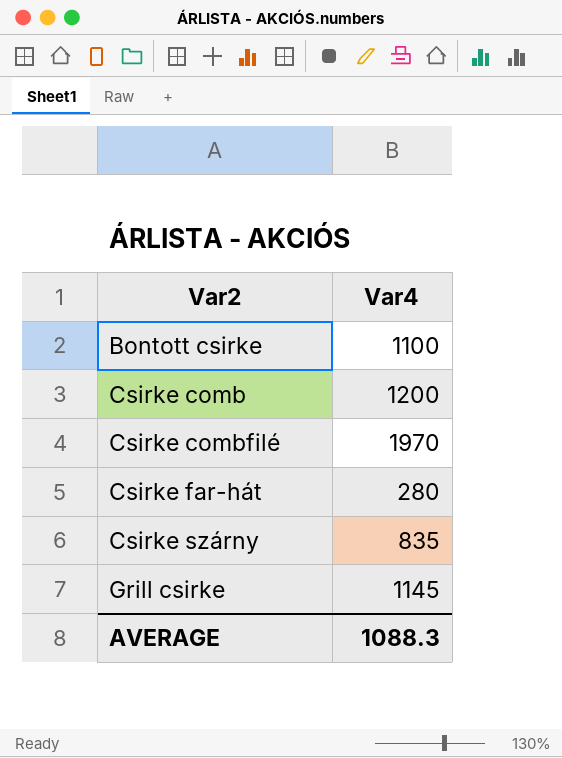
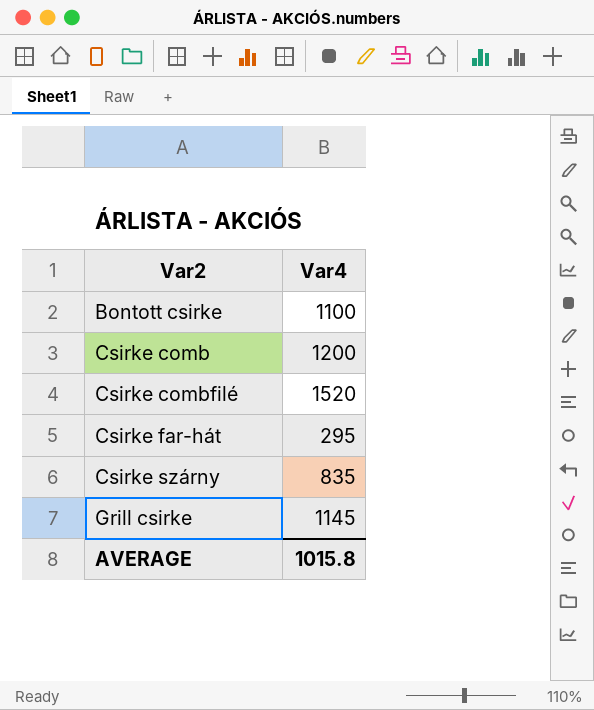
Csirke combfilé | Var4: 1970 -> 1520
Csirke far-hát | Var4: 280 -> 295
AVERAGE | Var4: 1088.3 -> 1015.8

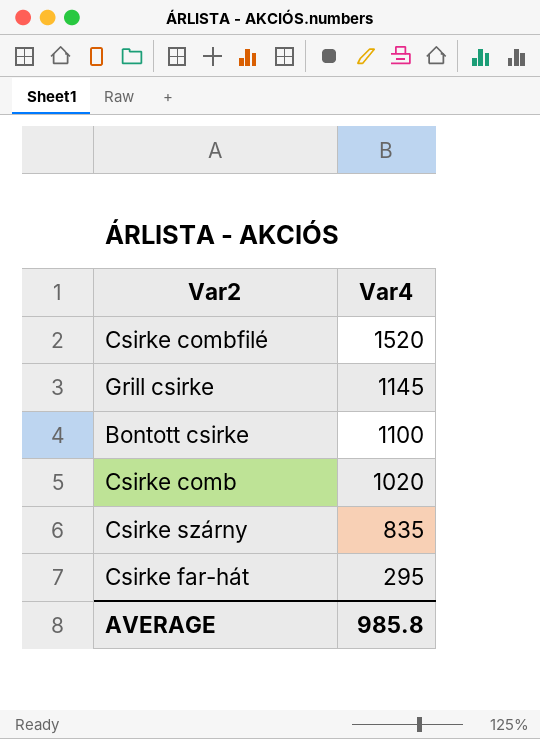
row order: Var2 ascending -> Var4 descending
Csirke comb | Var4: 1200 -> 1020
AVERAGE | Var4: 1015.8 -> 985.8

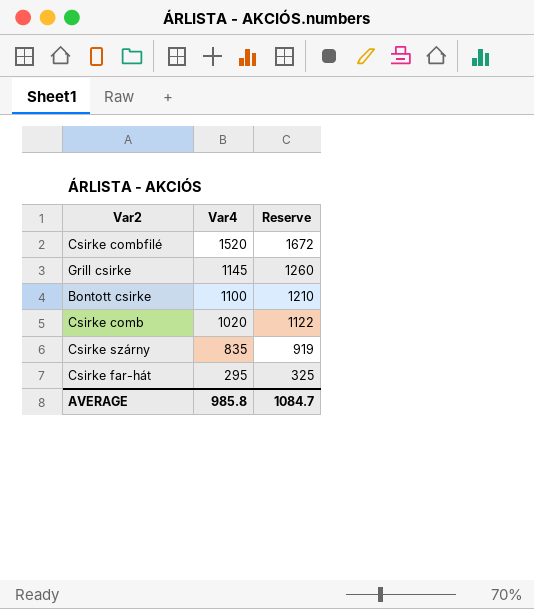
column Reserve | formula: none -> [Var4] * 1.1

